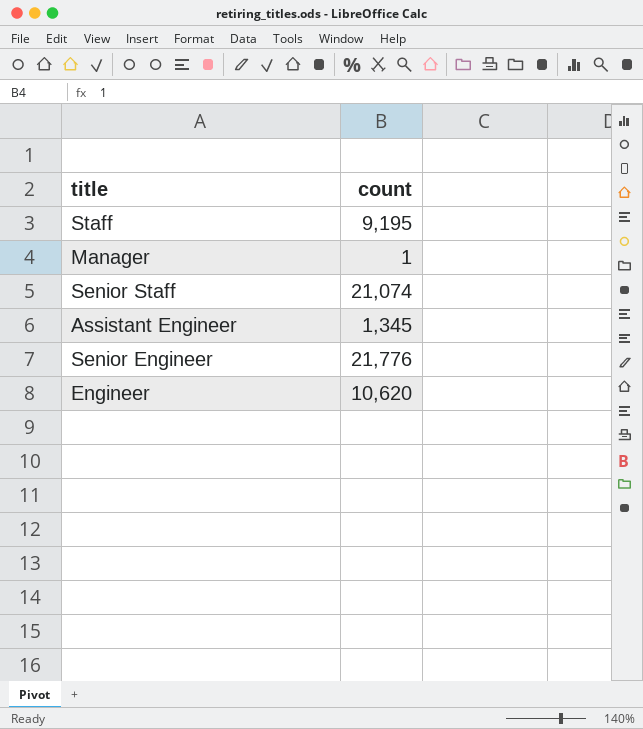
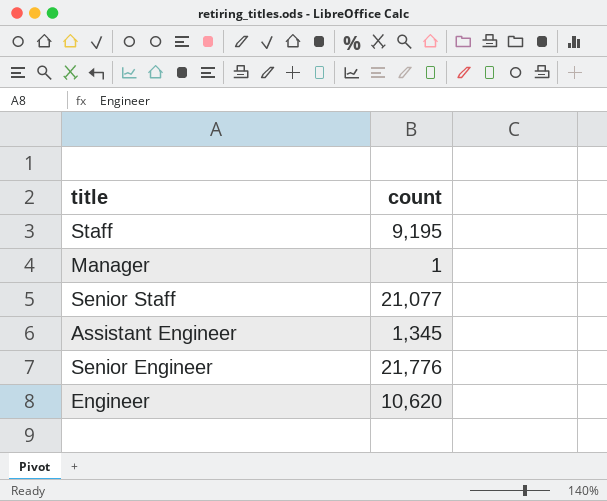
Senior Staff | count: 21,074 -> 21,077

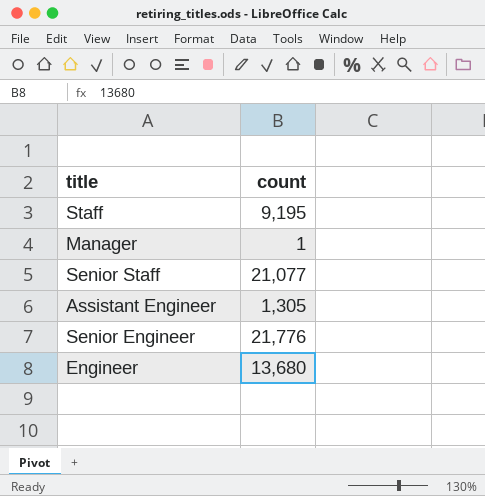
Assistant Engineer | count: 1,345 -> 1,305
Engineer | count: 10,620 -> 13,680

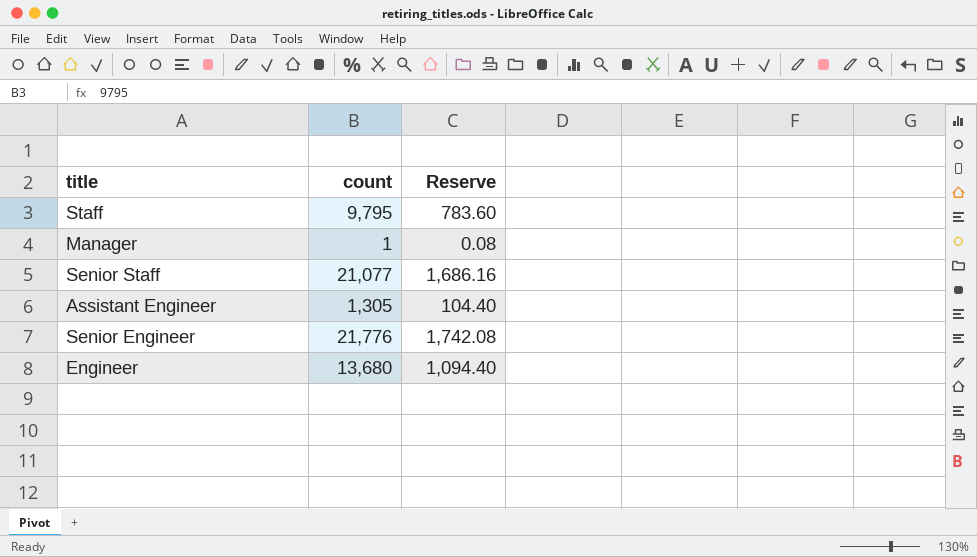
column Reserve | formula: none -> [count] * 0.08
Staff | count: 9,195 -> 9,795

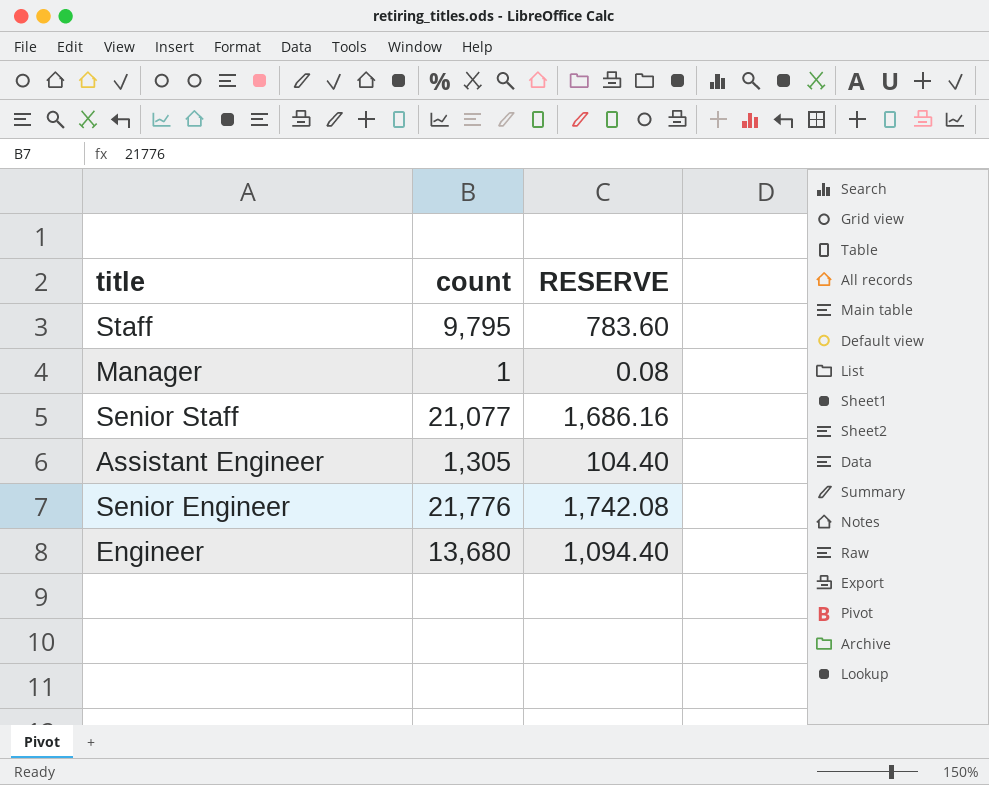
column name: Reserve -> RESERVE

